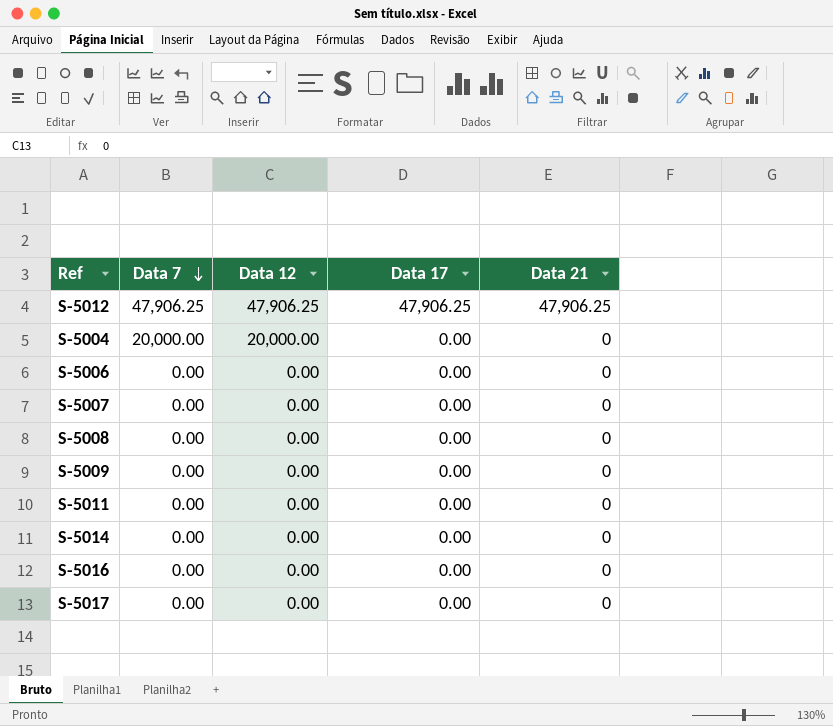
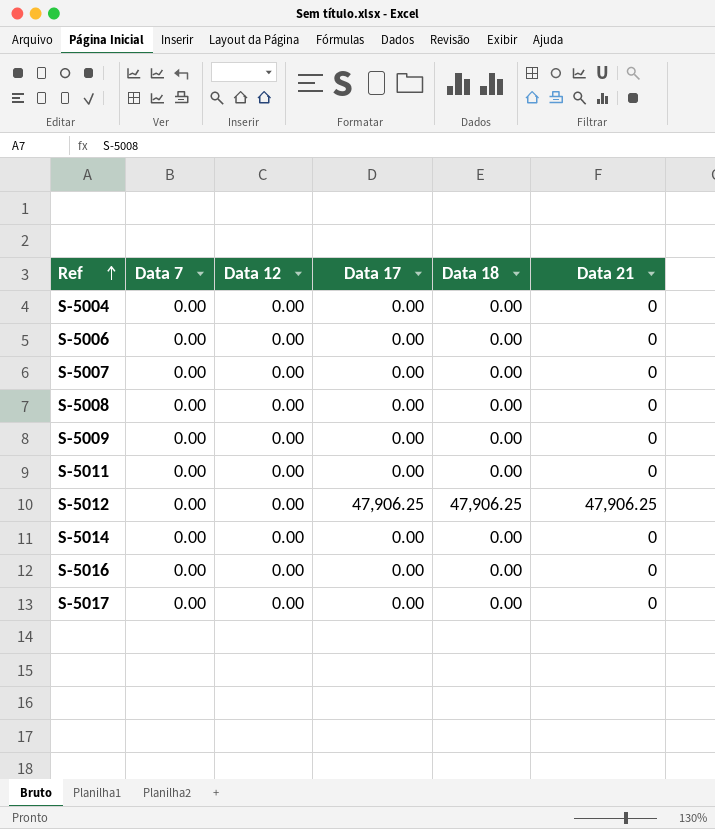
row order: Data 7 descending -> Ref ascending
column Data 18 | position: none -> 5
S-5004 | Data 7: 20,000.00 -> 0.00
S-5004 | Data 12: 20,000.00 -> 0.00
S-5012 | Data 7: 47,906.25 -> 0.00
S-5012 | Data 12: 47,906.25 -> 0.00

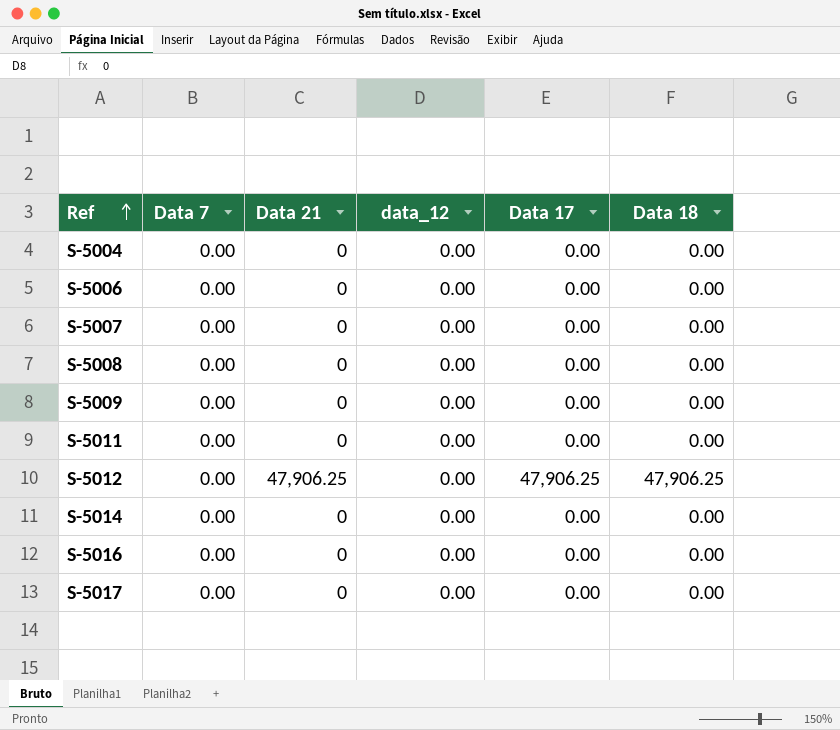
column Data 21 | position: 6 -> 3
column name: Data 12 -> data_12

